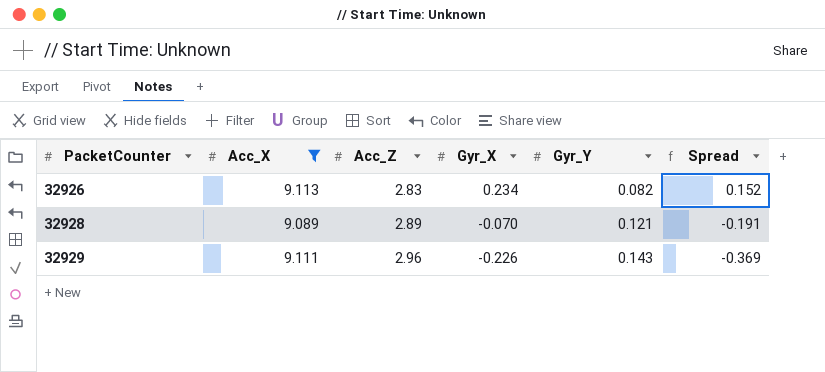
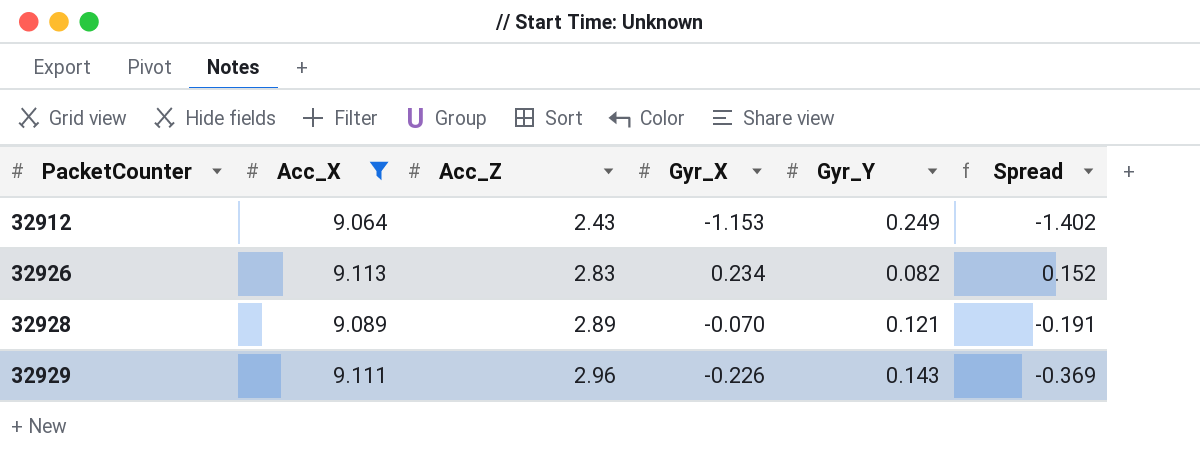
row 32912: none -> 9.064 | 2.43 | -1.153 | 0.249 | -1.402

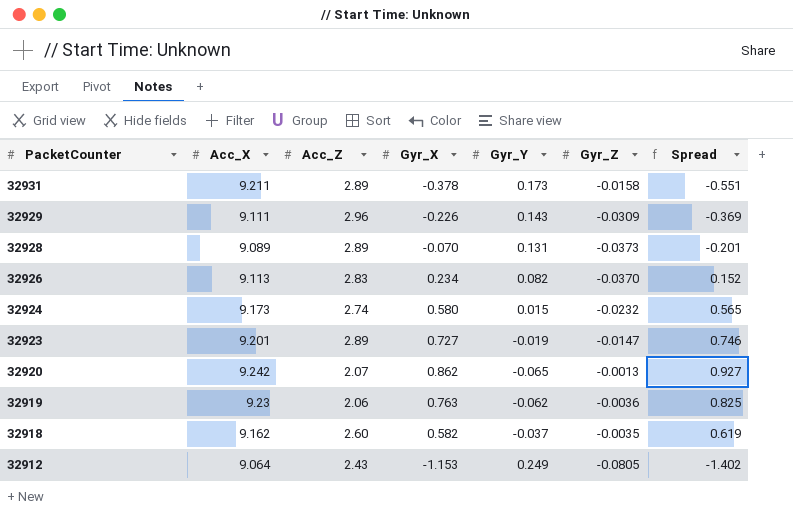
filter: Acc_X <= 9.113 -> none
row order: PacketCounter ascending -> PacketCounter descending
column Gyr_Z | position: none -> 6
32928 | Gyr_Y: 0.121 -> 0.131
32928 | Spread: -0.191 -> -0.201

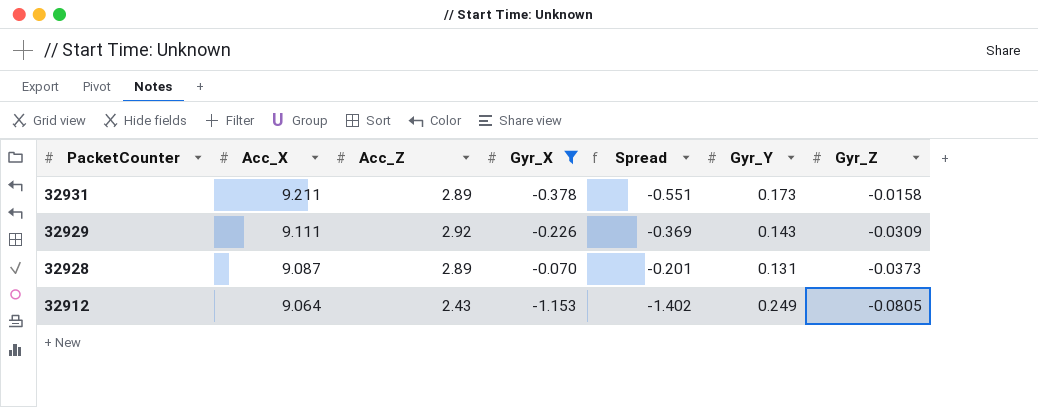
filter: none -> Gyr_X <= -0.070
column Spread | position: 7 -> 5
32929 | Acc_Z: 2.96 -> 2.92
32928 | Acc_X: 9.089 -> 9.087

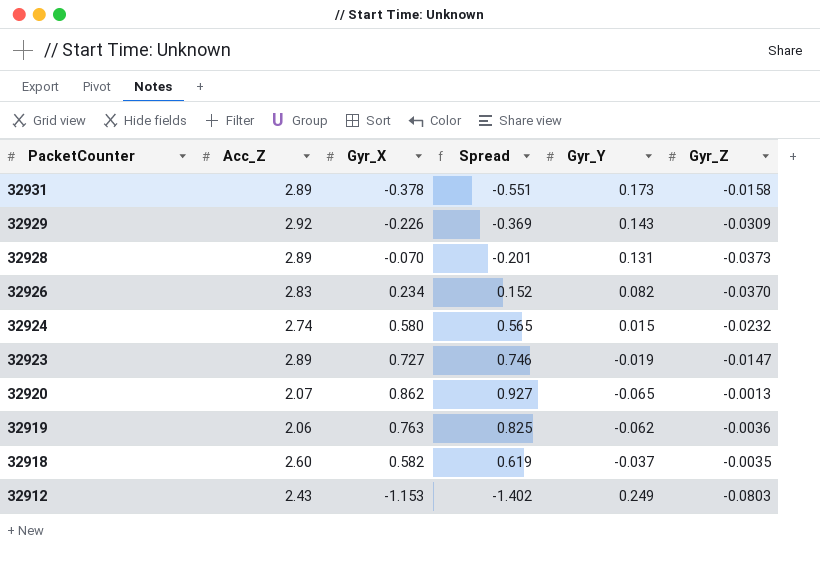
filter: Gyr_X <= -0.070 -> none
column Acc_X | position: 2 -> none
32912 | Gyr_Z: -0.0805 -> -0.0803

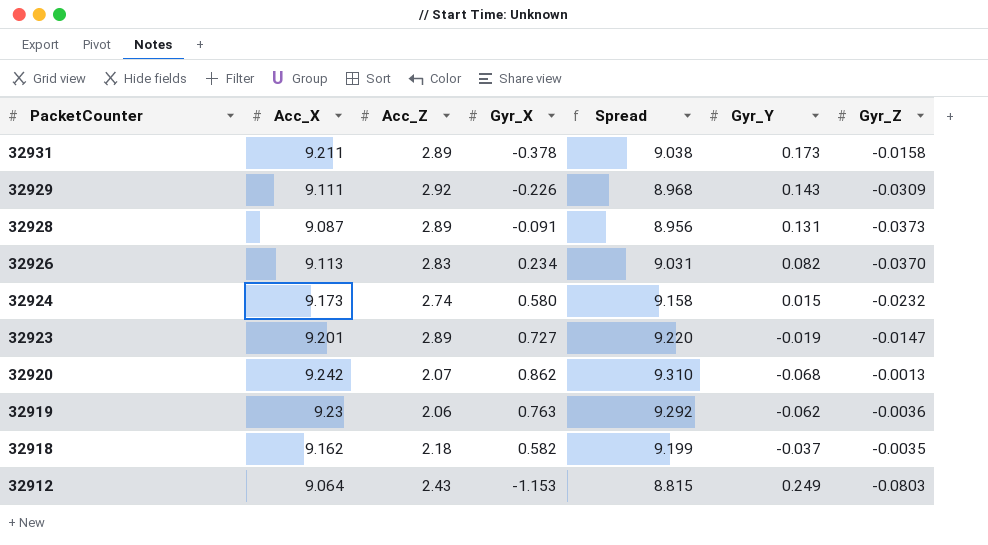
column Acc_X | position: none -> 2
column Spread | formula: [Gyr_X] - [Gyr_Y] -> [Acc_X] - [Gyr_Y]
32928 | Gyr_X: -0.070 -> -0.091
32920 | Gyr_Y: -0.065 -> -0.068
32918 | Acc_Z: 2.60 -> 2.18

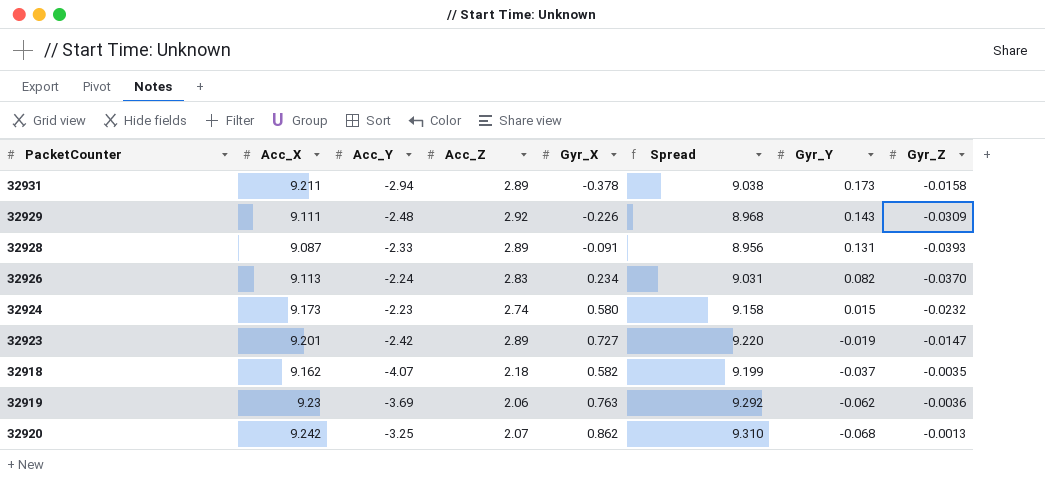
row order: PacketCounter descending -> Gyr_Y descending
column Acc_Y | position: none -> 3
row 32912: 9.064 | 2.43 | -1.153 | 8.815 | 0.249 | -0.0803 -> none
32928 | Gyr_Z: -0.0373 -> -0.0393

